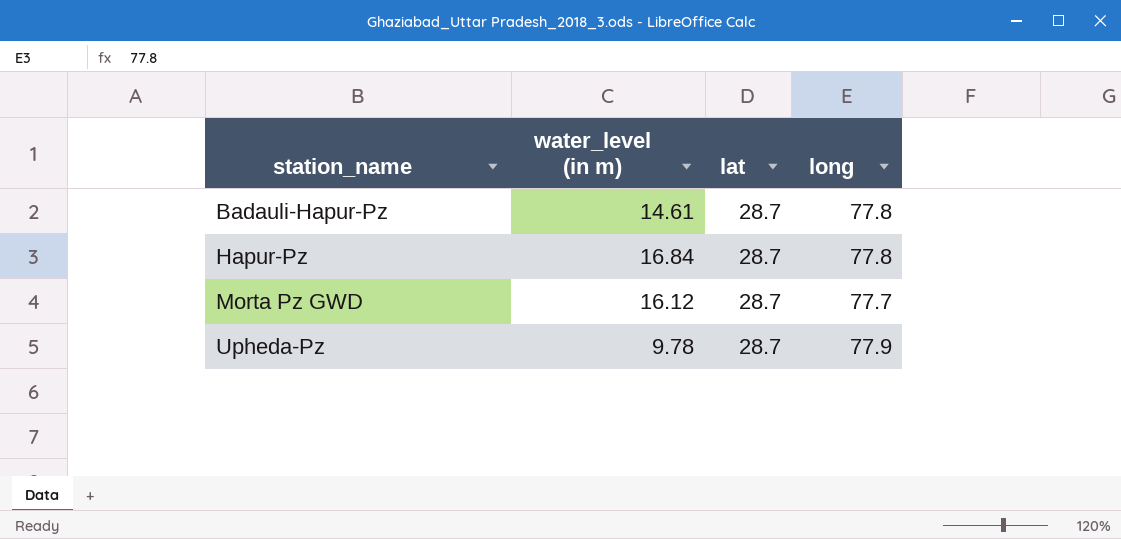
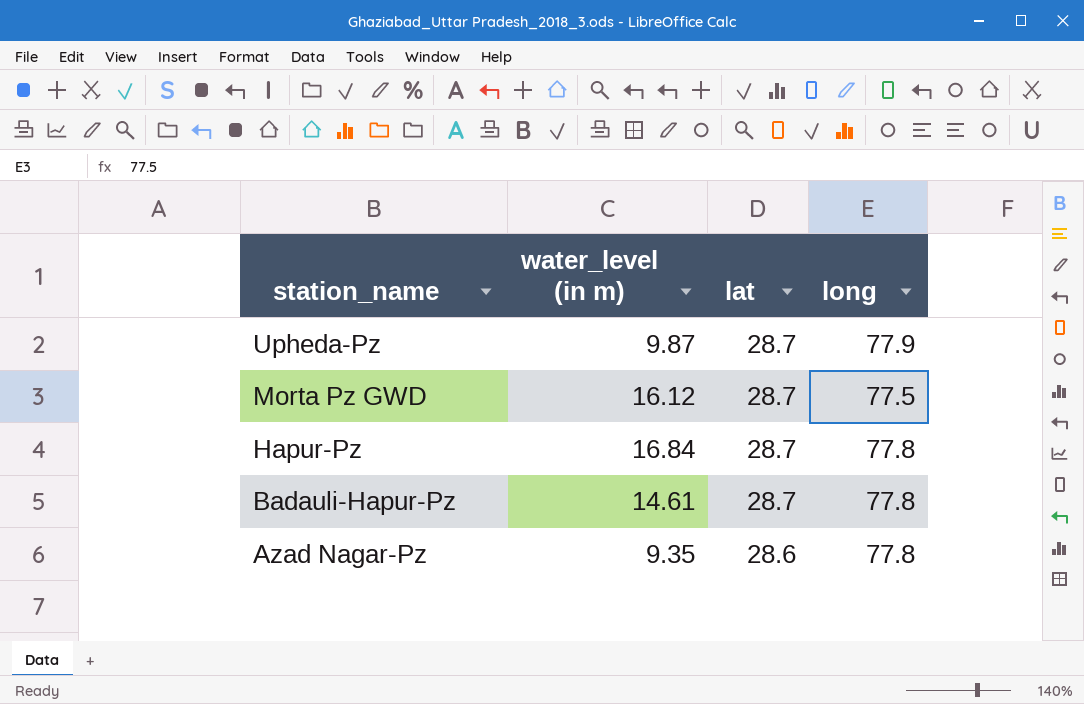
row order: station_name ascending -> station_name descending
Upheda-Pz | water_level (in m): 9.78 -> 9.87
Morta Pz GWD | long: 77.7 -> 77.5
row Azad Nagar-Pz: none -> 9.35 | 28.6 | 77.8

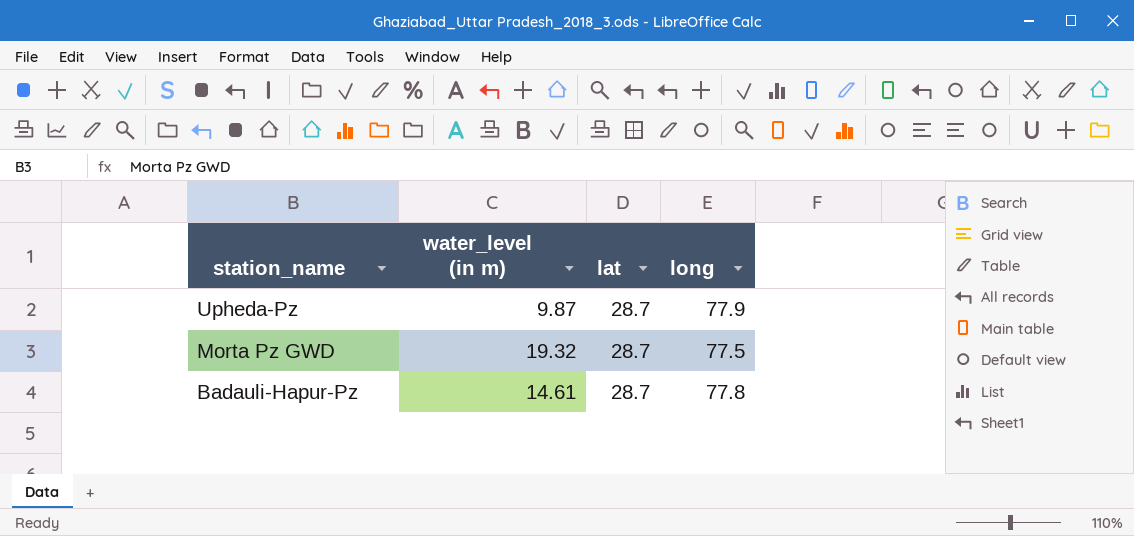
row Hapur-Pz: 16.84 | 28.7 | 77.8 -> none
row Azad Nagar-Pz: 9.35 | 28.6 | 77.8 -> none
Morta Pz GWD | water_level (in m): 16.12 -> 19.32

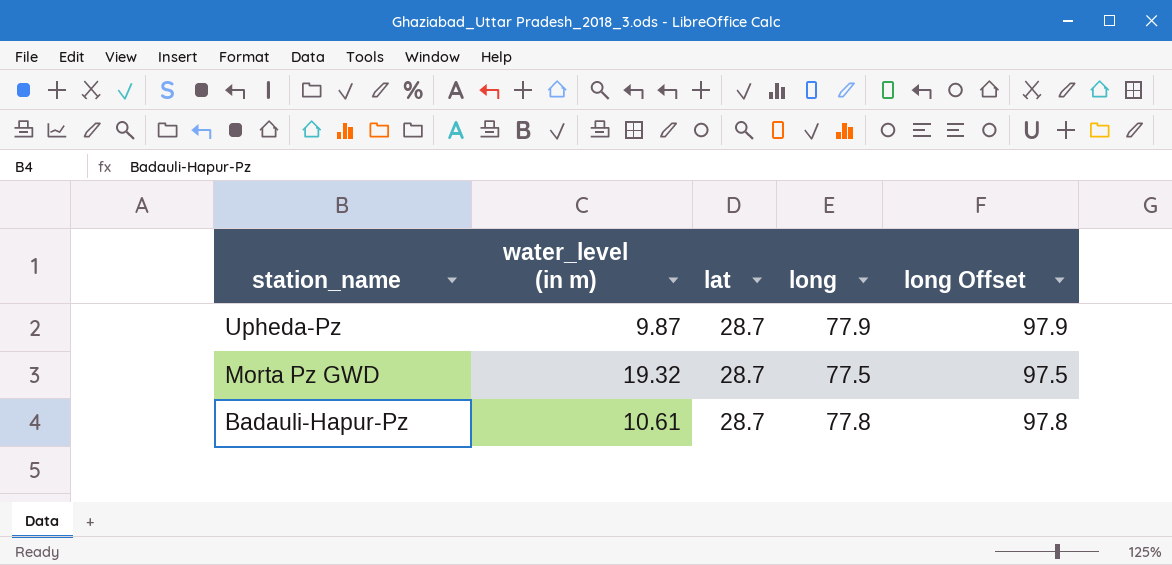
column long Offset | formula: none -> [long] + 20
Badauli-Hapur-Pz | water_level (in m): 14.61 -> 10.61

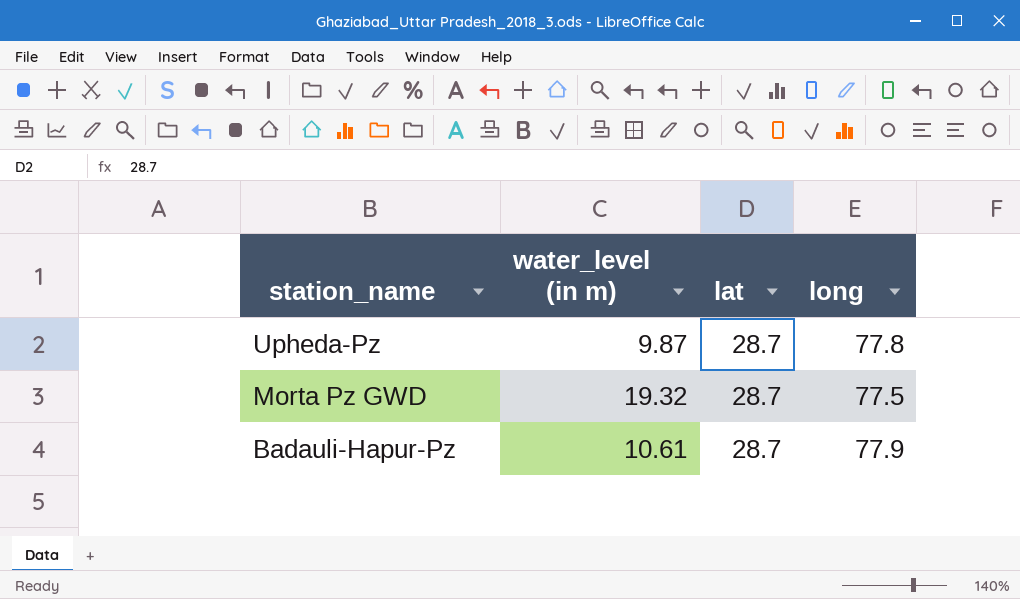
column long Offset | formula: [long] + 20 -> none
Upheda-Pz | long: 77.9 -> 77.8
Badauli-Hapur-Pz | long: 77.8 -> 77.9

